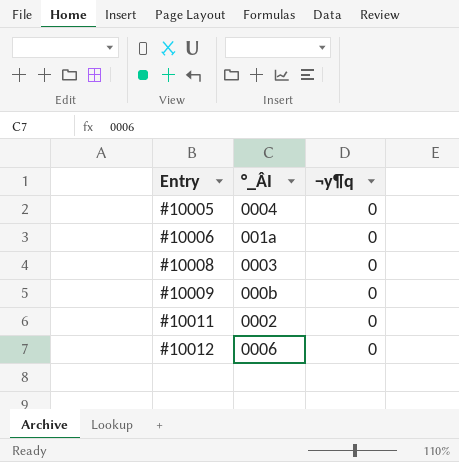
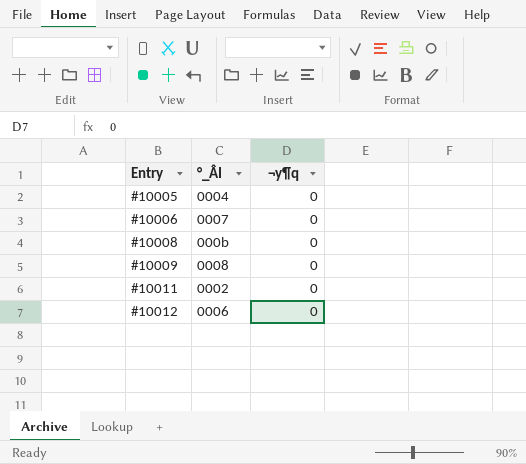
#10006 | °_ÂI: 001a -> 0007
#10008 | °_ÂI: 0003 -> 000b
#10009 | °_ÂI: 000b -> 0008

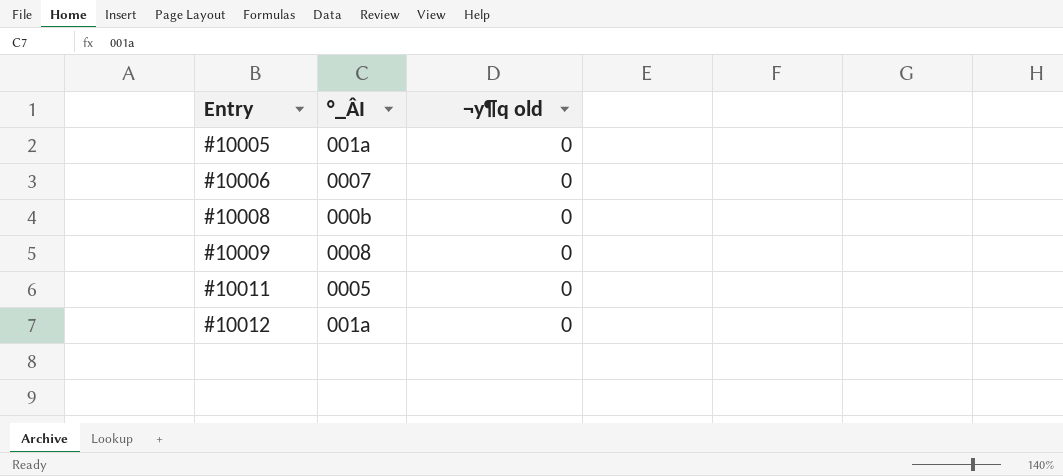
column name: ¬y¶q -> ¬y¶q old
#10005 | °_ÂI: 0004 -> 001a
#10011 | °_ÂI: 0002 -> 0005
#10012 | °_ÂI: 0006 -> 001a

